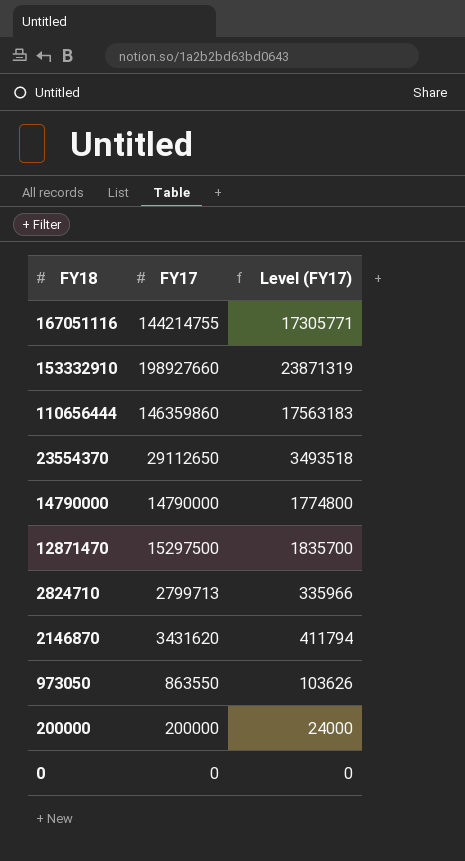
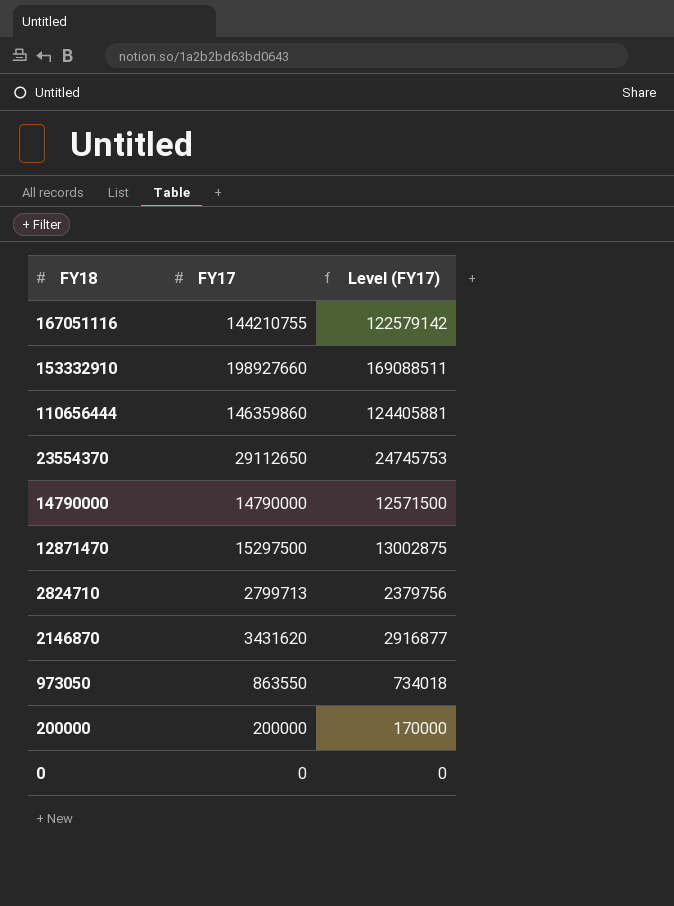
column Level (FY17) | formula: [FY17] * 0.12 -> [FY17] * 0.85
167051116 | FY17: 144214755 -> 144210755

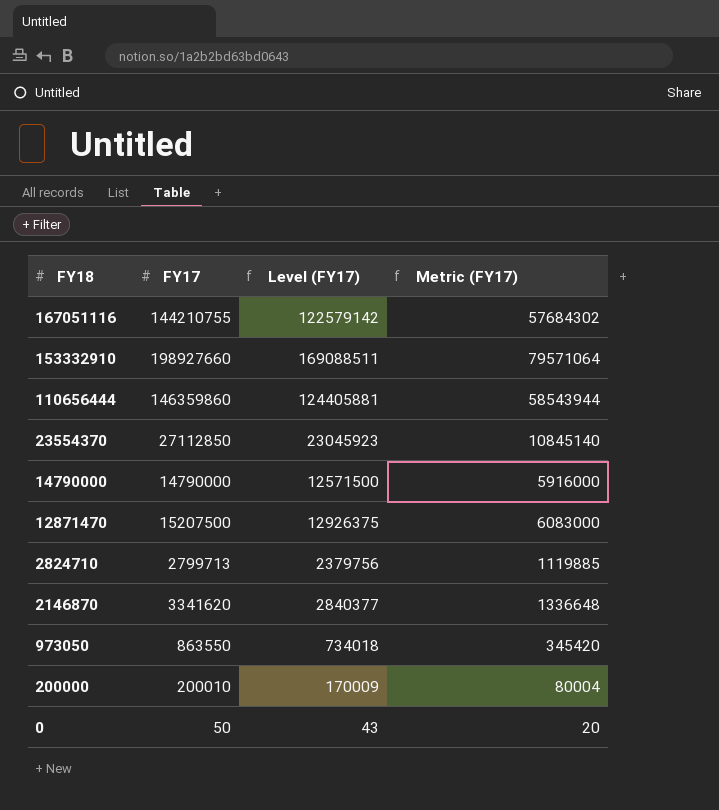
column Metric (FY17) | formula: none -> [FY17] * 0.4
23554370 | FY17: 29112650 -> 27112850
23554370 | Level (FY17): 24745753 -> 23045923
12871470 | FY17: 15297500 -> 15207500
12871470 | Level (FY17): 13002875 -> 12926375
2146870 | FY17: 3431620 -> 3341620
2146870 | Level (FY17): 2916877 -> 2840377
200000 | FY17: 200000 -> 200010
200000 | Level (FY17): 170000 -> 170009
0 | FY17: 0 -> 50
0 | Level (FY17): 0 -> 43

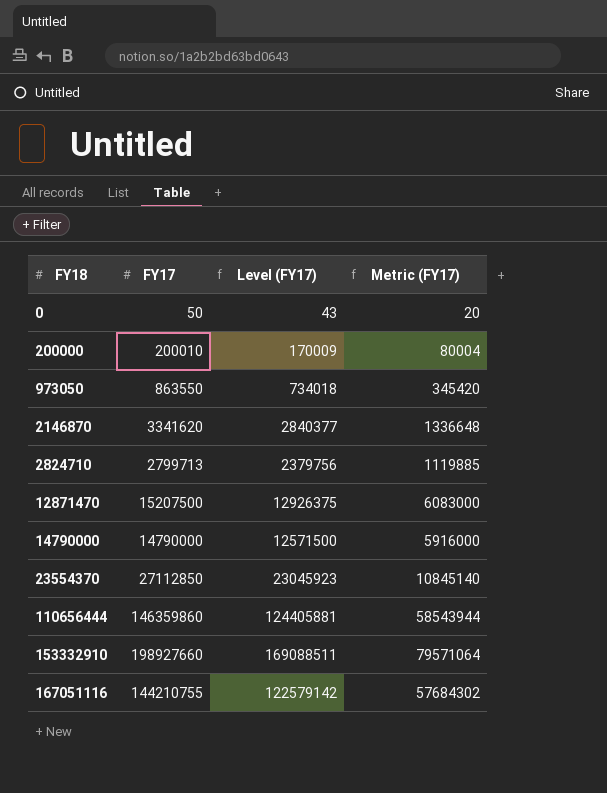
row order: FY18 descending -> FY18 ascending

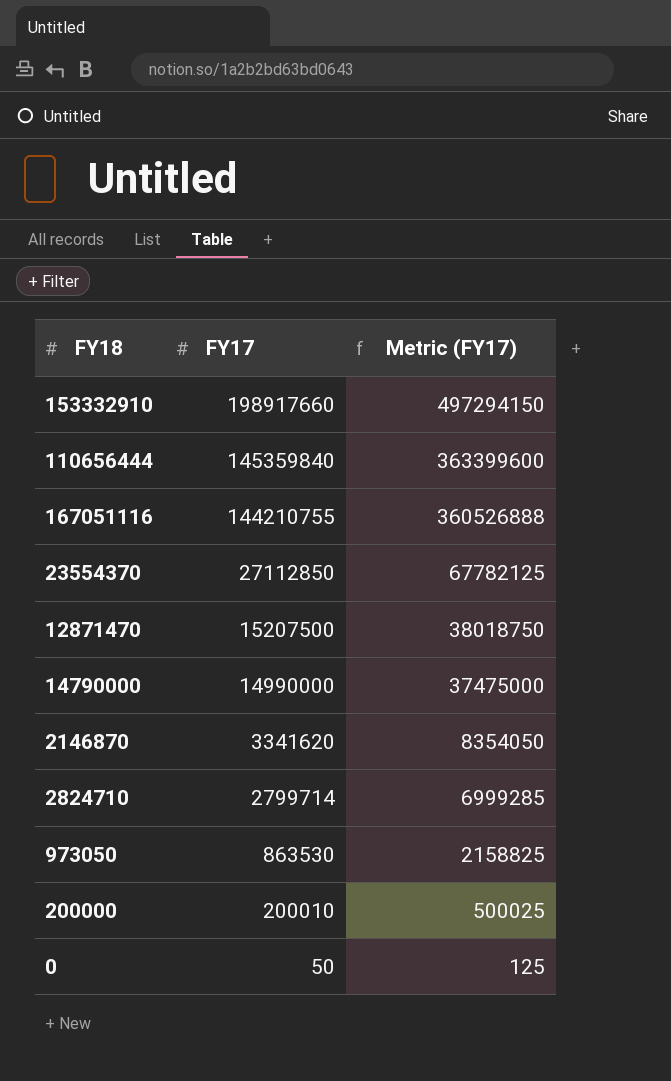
row order: FY18 ascending -> FY17 descending
column Level (FY17) | formula: [FY17] * 0.85 -> none
column Metric (FY17) | formula: [FY17] * 0.4 -> [FY17] * 2.5
153332910 | FY17: 198927660 -> 198917660
110656444 | FY17: 146359860 -> 145359840
14790000 | FY17: 14790000 -> 14990000
2824710 | FY17: 2799713 -> 2799714
973050 | FY17: 863550 -> 863530

